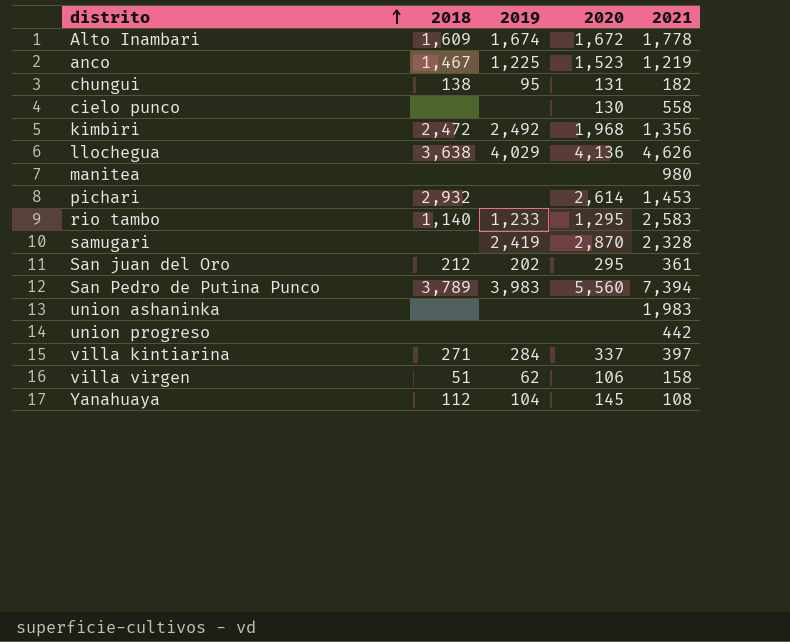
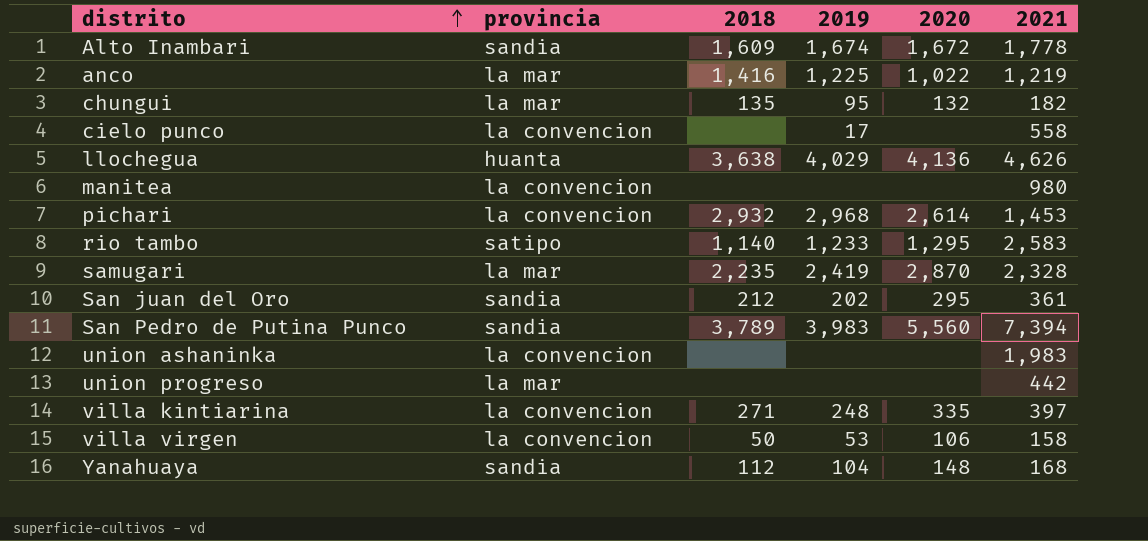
column provincia | position: none -> 2
row kimbiri: 2,472 | 2,492 | 1,968 | 1,356 -> none
anco | 2018: 1,467 -> 1,416
anco | 2020: 1,523 -> 1,022
chungui | 2018: 138 -> 135
chungui | 2020: 131 -> 132
cielo punco | 2019: none -> 17
cielo punco | 2020: 130 -> none
pichari | 2019: none -> 2,968
samugari | 2018: none -> 2,235
villa kintiarina | 2019: 284 -> 248
villa kintiarina | 2020: 337 -> 335
villa virgen | 2018: 51 -> 50
villa virgen | 2019: 62 -> 53
Yanahuaya | 2020: 145 -> 148
Yanahuaya | 2021: 108 -> 168

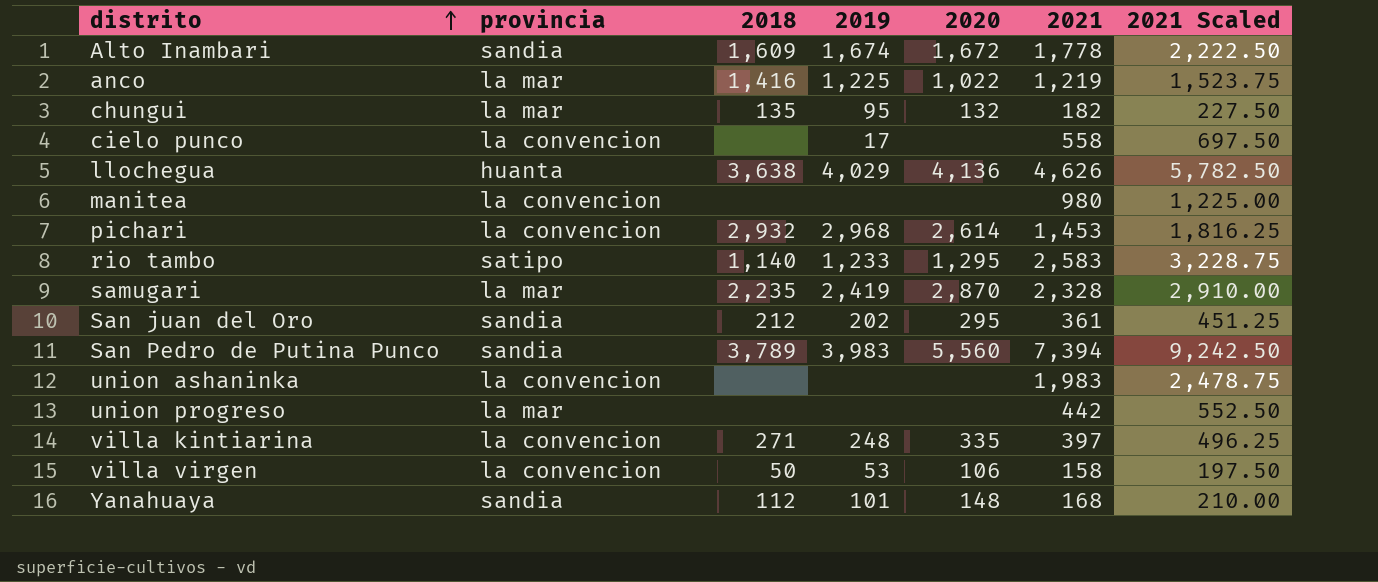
column 2021 Scaled | formula: none -> [2021] * 1.25
Yanahuaya | 2019: 104 -> 101

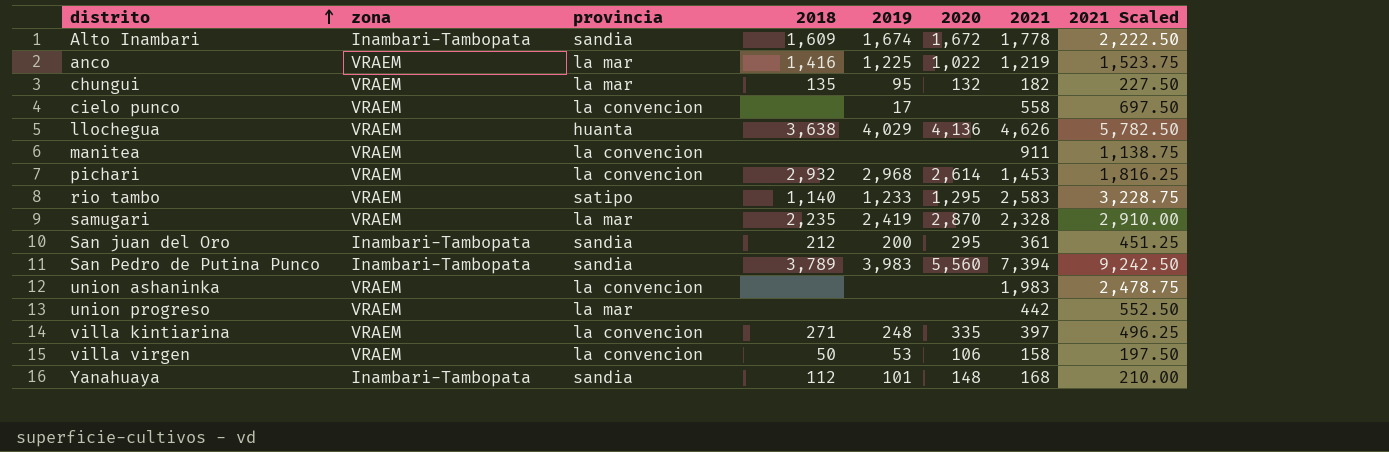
column zona | position: none -> 2
manitea | 2021: 980 -> 911
manitea | 2021 Scaled: 1,225.00 -> 1,138.75
San juan del Oro | 2019: 202 -> 200

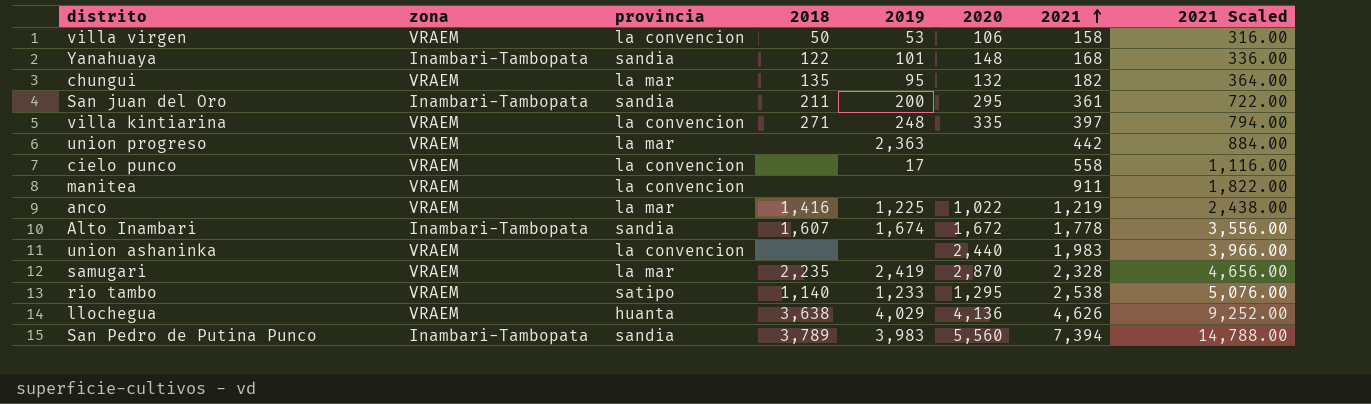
row order: distrito ascending -> 2021 ascending
column 2021 Scaled | formula: [2021] * 1.25 -> [2021] * 2
row pichari: VRAEM | la convencion | 2,932 | 2,968 | 2,614 | 1,453 | 1,816.25 -> none
Yanahuaya | 2018: 112 -> 122
San juan del Oro | 2018: 212 -> 211
union progreso | 2019: none -> 2,363
Alto Inambari | 2018: 1,609 -> 1,607
union ashaninka | 2020: none -> 2,440
rio tambo | 2021: 2,583 -> 2,538

